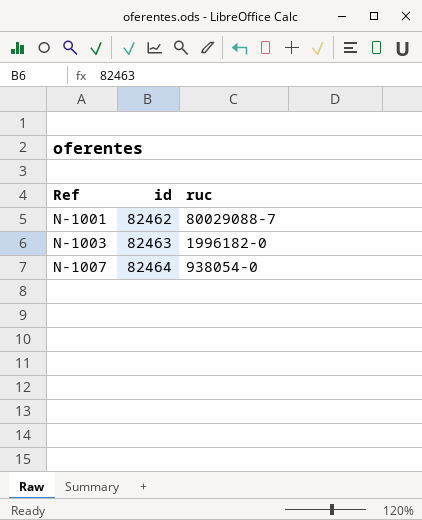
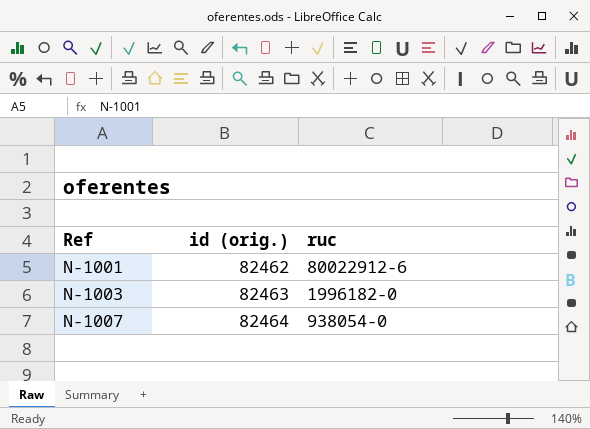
column name: id -> id (orig.)
N-1001 | ruc: 80029088-7 -> 80022912-6

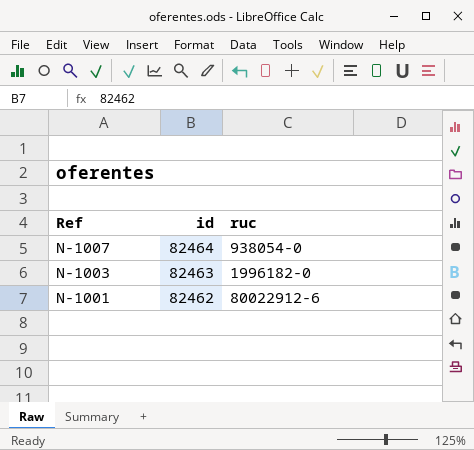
row order: Ref ascending -> Ref descending
column name: id (orig.) -> id

